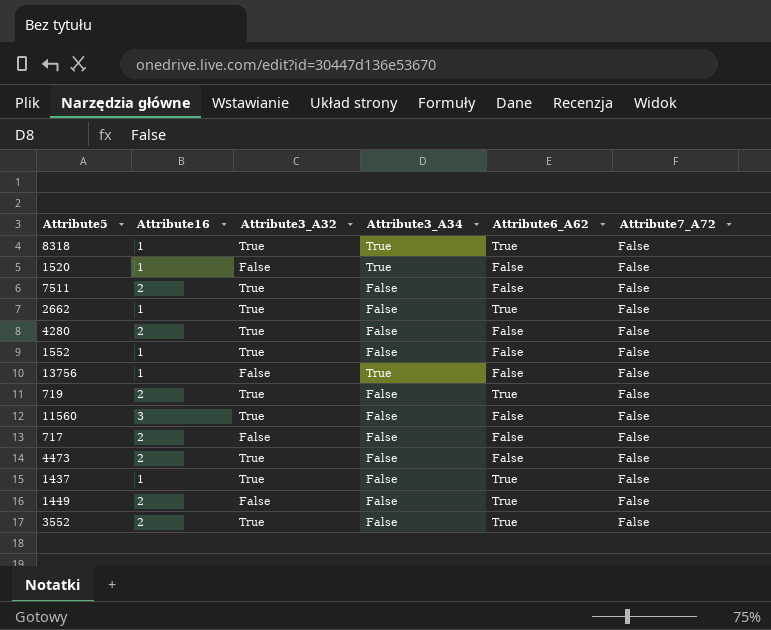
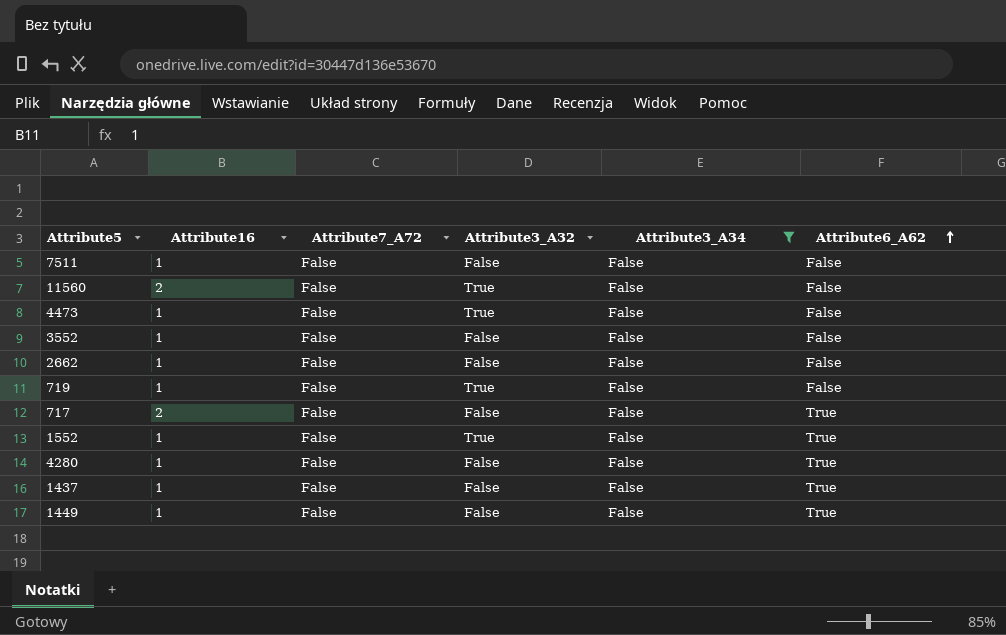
filter: none -> Attribute3_A34 = False
row order: none -> Attribute6_A62 ascending
column Attribute7_A72 | position: 6 -> 3
7511 | Attribute16: 2 -> 1
7511 | Attribute3_A32: True -> False
11560 | Attribute16: 3 -> 2
4473 | Attribute16: 2 -> 1
3552 | Attribute16: 2 -> 1
3552 | Attribute3_A32: True -> False
3552 | Attribute6_A62: True -> False
2662 | Attribute3_A32: True -> False
2662 | Attribute6_A62: True -> False
719 | Attribute16: 2 -> 1
719 | Attribute6_A62: True -> False
717 | Attribute6_A62: False -> True
1552 | Attribute6_A62: False -> True
4280 | Attribute16: 2 -> 1
4280 | Attribute3_A32: True -> False
4280 | Attribute6_A62: False -> True
1437 | Attribute3_A32: True -> False
1449 | Attribute16: 2 -> 1

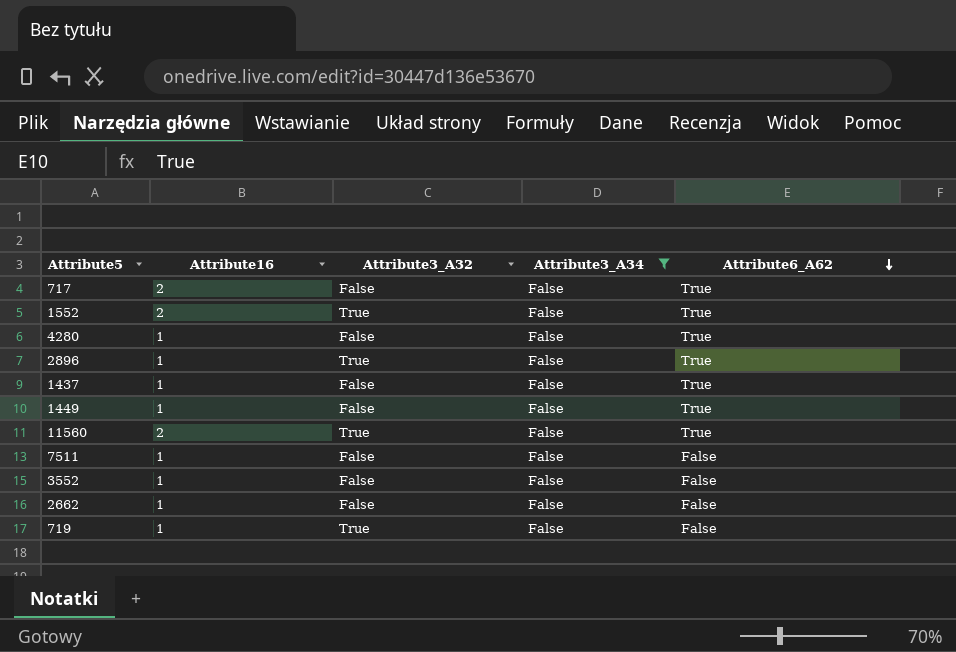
row order: Attribute6_A62 ascending -> Attribute6_A62 descending
column Attribute7_A72 | position: 3 -> none
row 4473: 1 | False | True | False | False -> none
1552 | Attribute16: 1 -> 2
row 2896: none -> 1 | True | False | True
11560 | Attribute6_A62: False -> True

